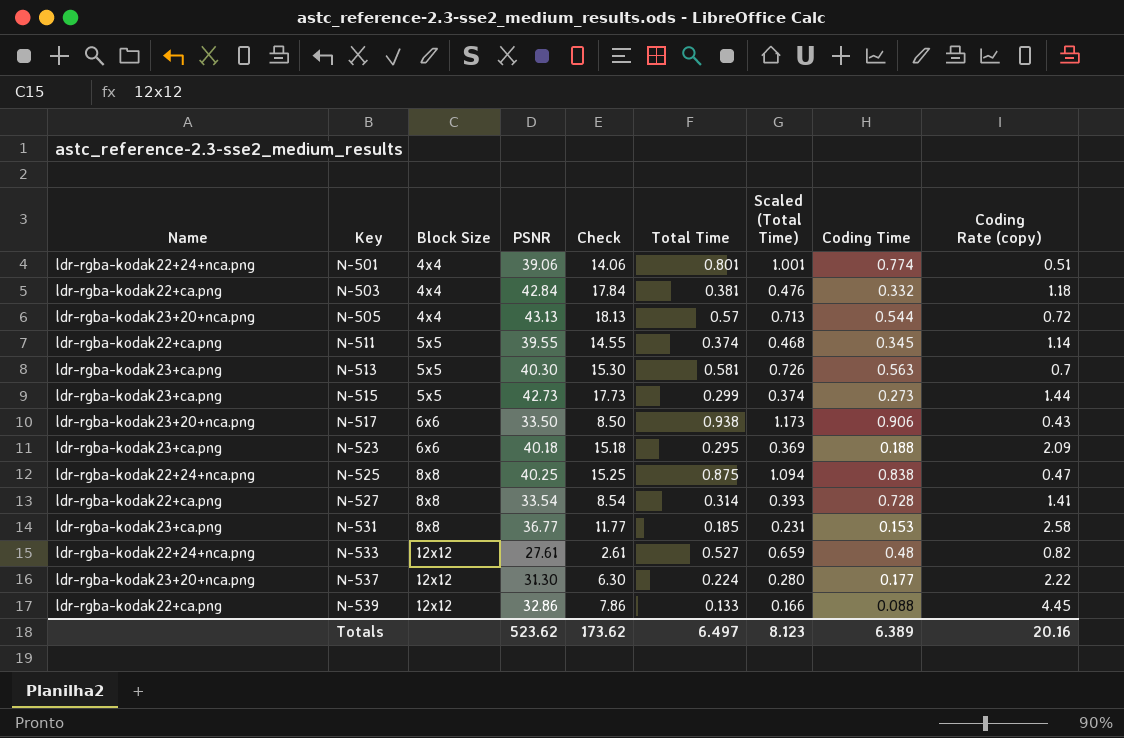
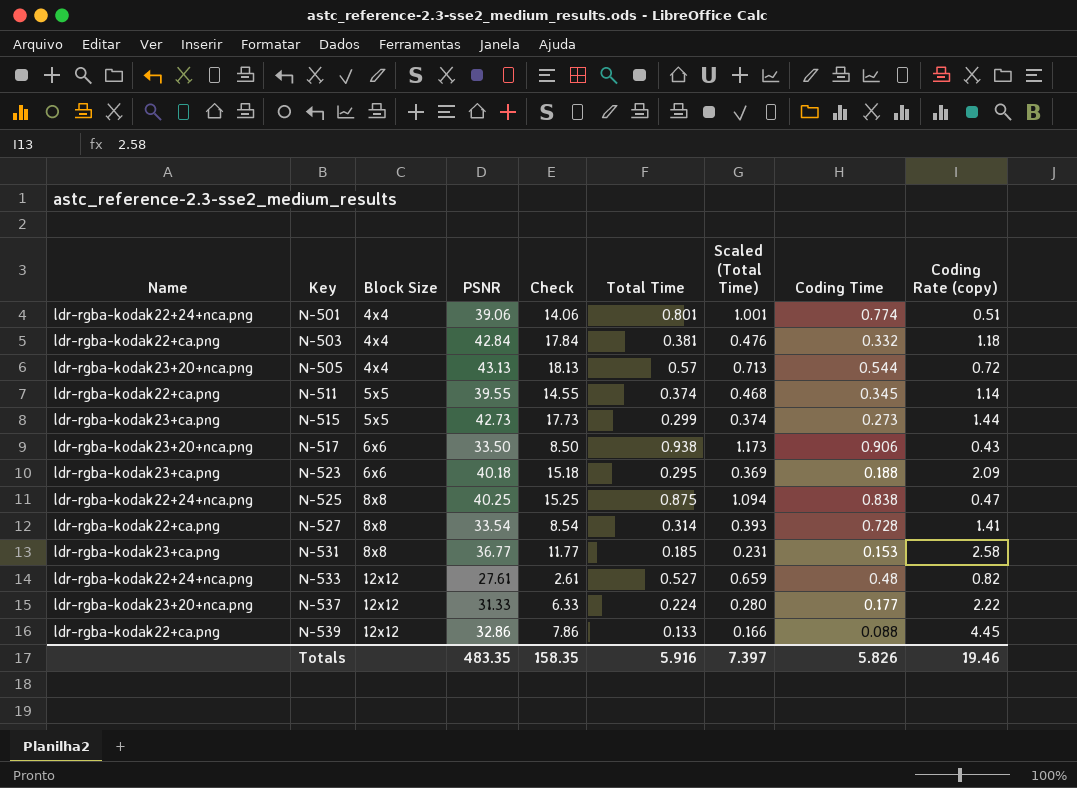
row N-513: ldr-rgba-kodak23+ca.png | 5x5 | 40.30 | 15.30 | 0.581 | 0.726 | 0.563 | 0.7 -> none
N-537 | PSNR: 31.30 -> 31.33
N-537 | Check: 6.30 -> 6.33
Totals | PSNR: 523.62 -> 483.35
Totals | Check: 173.62 -> 158.35
Totals | Total Time: 6.497 -> 5.916
Totals | Scaled (Total Time): 8.123 -> 7.397
Totals | Coding Time: 6.389 -> 5.826
Totals | Coding Rate (copy): 20.16 -> 19.46

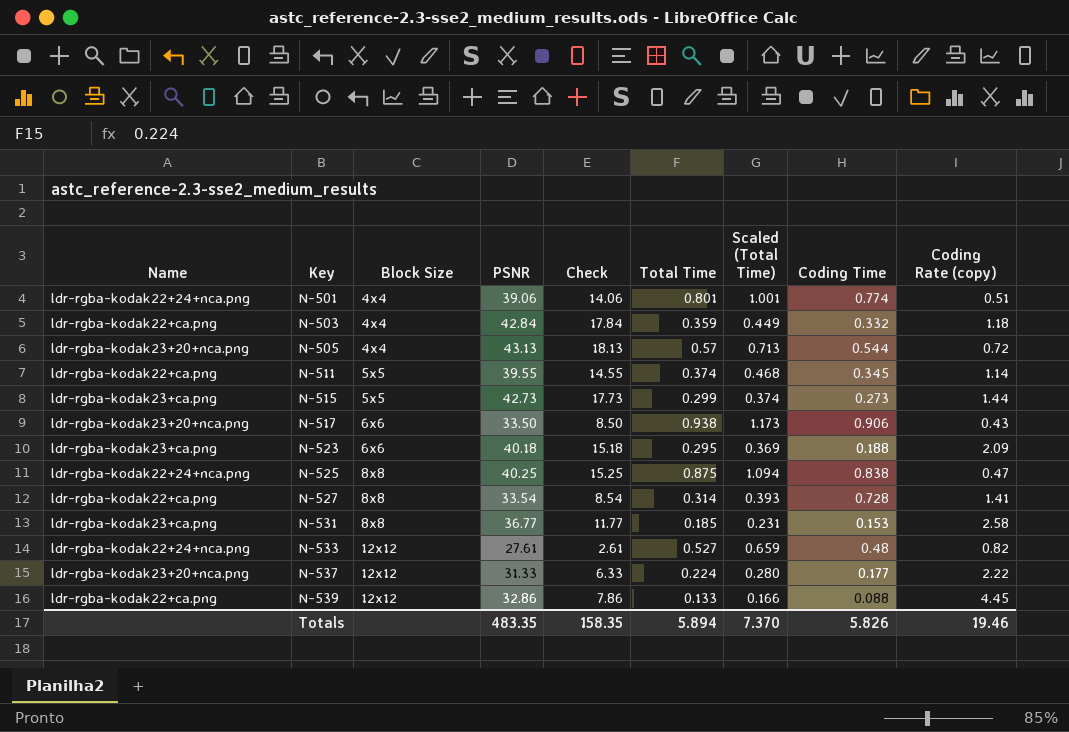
N-503 | Total Time: 0.381 -> 0.359
N-503 | Scaled (Total Time): 0.476 -> 0.449
Totals | Total Time: 5.916 -> 5.894
Totals | Scaled (Total Time): 7.397 -> 7.370

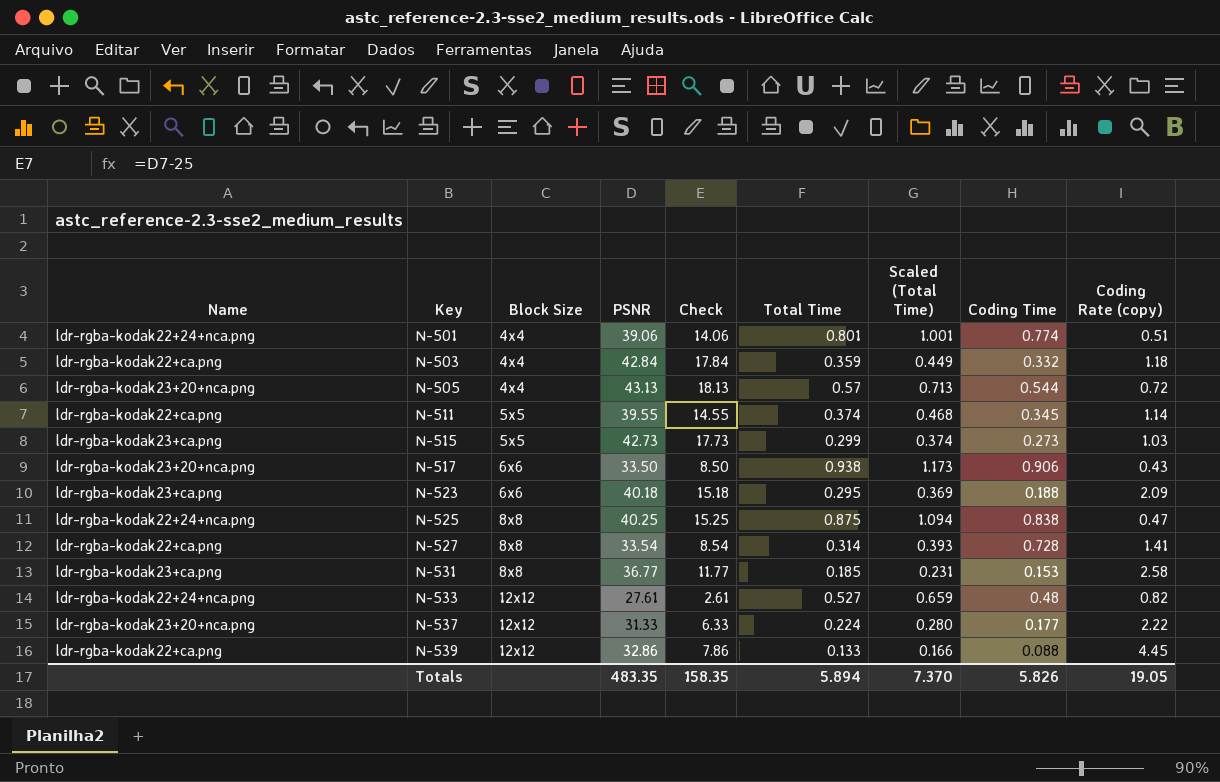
N-515 | Coding Rate (copy): 1.44 -> 1.03
Totals | Coding Rate (copy): 19.46 -> 19.05

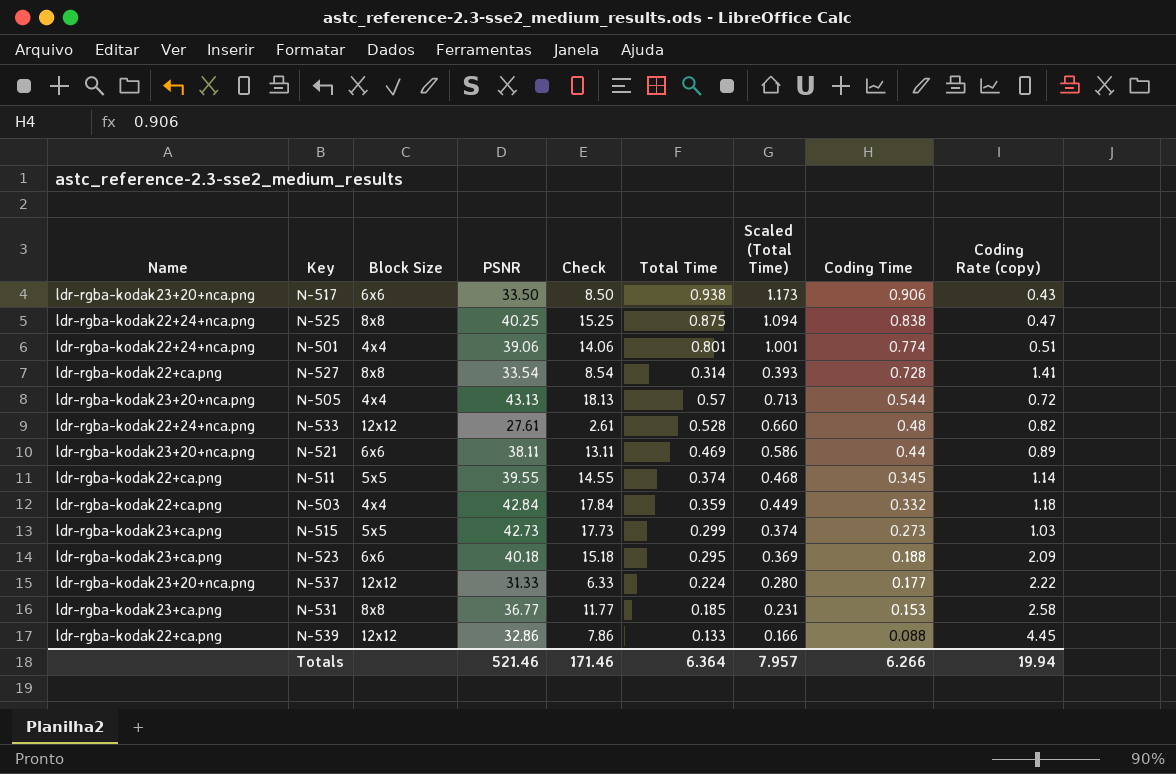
row order: Key ascending -> Coding Time descending
N-533 | Total Time: 0.527 -> 0.528
N-533 | Scaled (Total Time): 0.659 -> 0.660
row N-521: none -> ldr-rgba-kodak23+20+nca.png | 6x6 | 38.11 | 13.11 | 0.469 | 0.586 | 0.44 | 0.89
Totals | PSNR: 483.35 -> 521.46
Totals | Check: 158.35 -> 171.46
Totals | Total Time: 5.894 -> 6.364
Totals | Scaled (Total Time): 7.370 -> 7.957
Totals | Coding Time: 5.826 -> 6.266
Totals | Coding Rate (copy): 19.05 -> 19.94

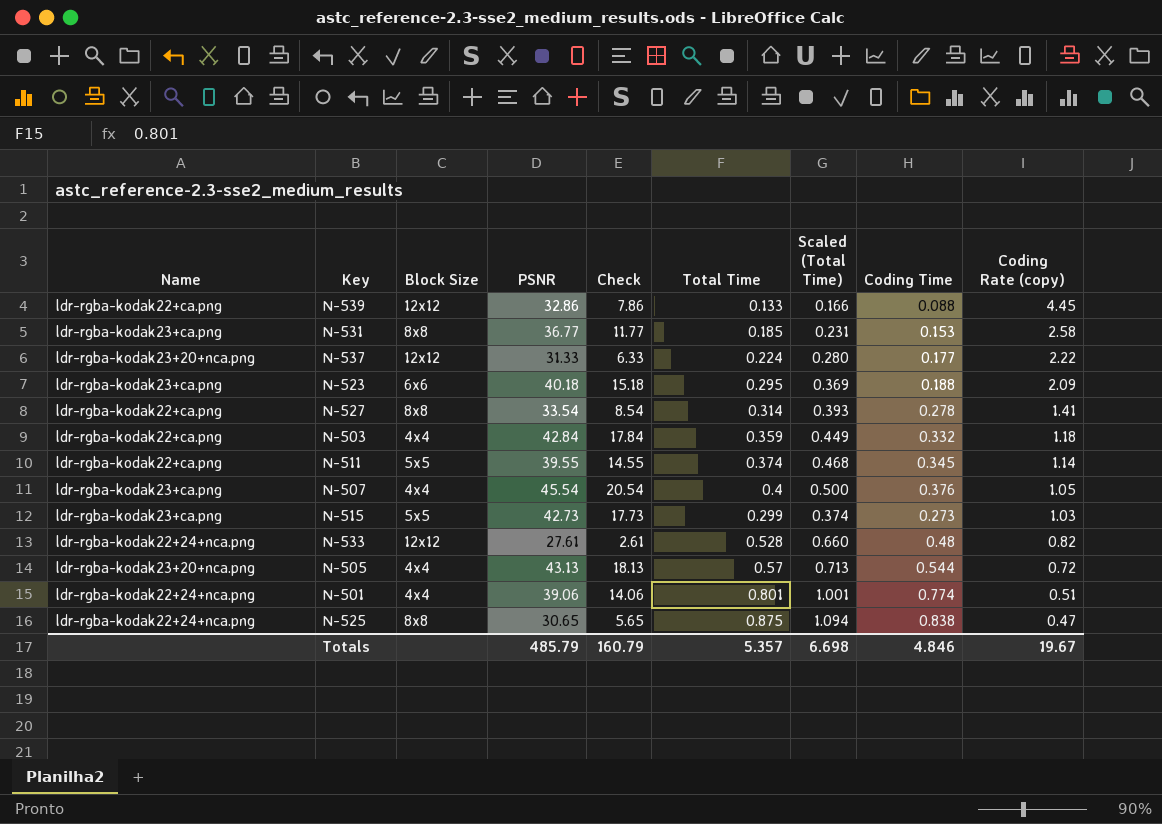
row order: Coding Time descending -> Coding Rate (copy) descending
row N-517: ldr-rgba-kodak23+20+nca.png | 6x6 | 33.50 | 8.50 | 0.938 | 1.173 | 0.906 | 0.43 -> none
row N-521: ldr-rgba-kodak23+20+nca.png | 6x6 | 38.11 | 13.11 | 0.469 | 0.586 | 0.44 | 0.89 -> none
N-527 | Coding Time: 0.728 -> 0.278
row N-507: none -> ldr-rgba-kodak23+ca.png | 4x4 | 45.54 | 20.54 | 0.4 | 0.500 | 0.376 | 1.05
N-525 | PSNR: 40.25 -> 30.65
N-525 | Check: 15.25 -> 5.65
Totals | PSNR: 521.46 -> 485.79
Totals | Check: 171.46 -> 160.79
Totals | Total Time: 6.364 -> 5.357
Totals | Scaled (Total Time): 7.957 -> 6.698
Totals | Coding Time: 6.266 -> 4.846
Totals | Coding Rate (copy): 19.94 -> 19.67

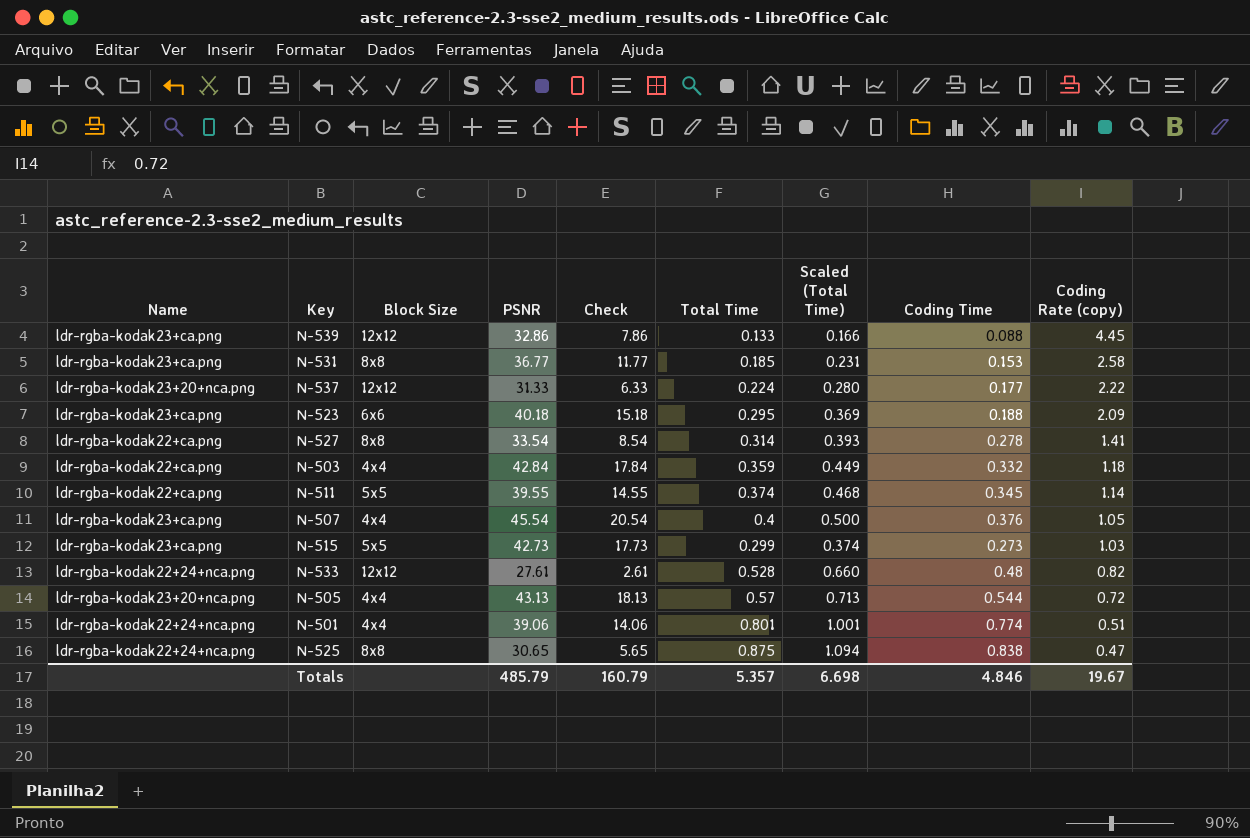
N-539 | Name: ldr-rgba-kodak22+ca.png -> ldr-rgba-kodak23+ca.png

